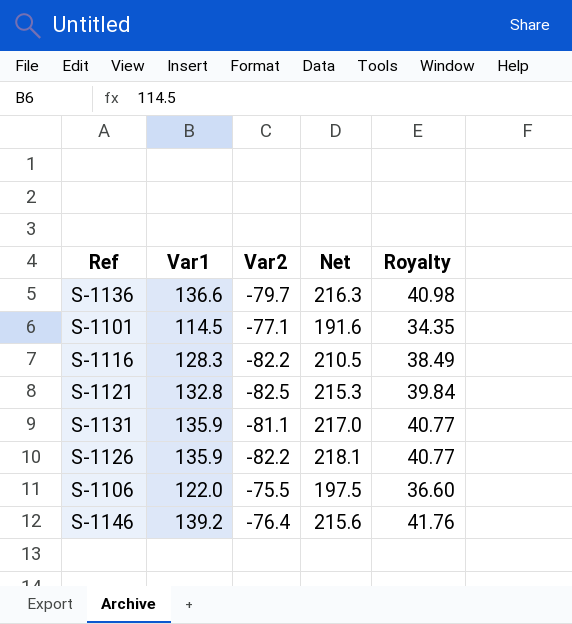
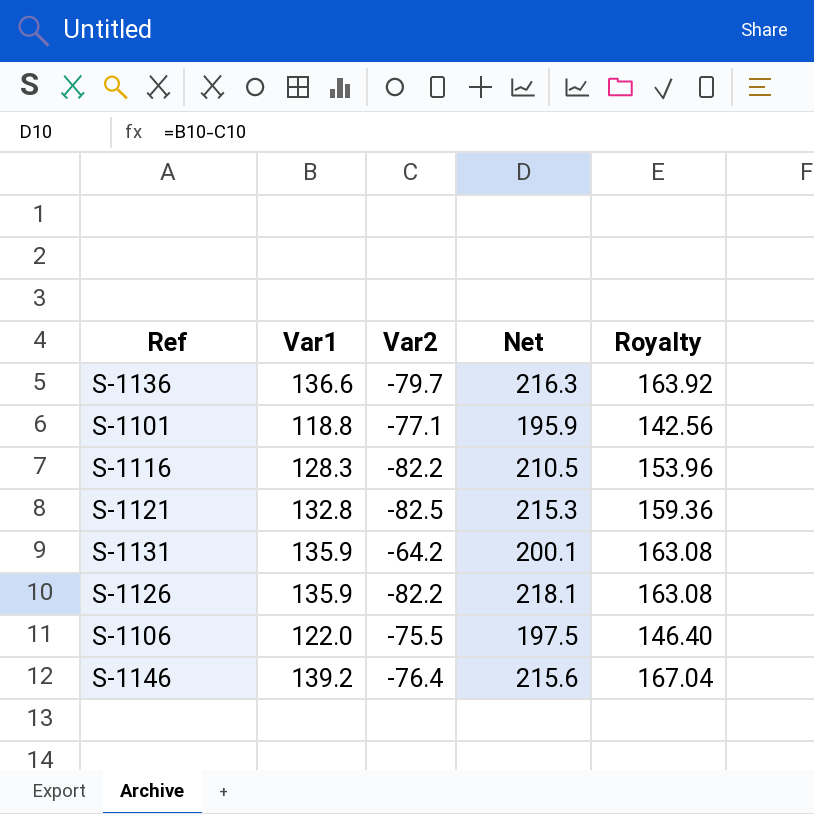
column Royalty | formula: [Var1] * 0.3 -> [Var1] * 1.2
S-1101 | Var1: 114.5 -> 118.8
S-1101 | Net: 191.6 -> 195.9
S-1131 | Var2: -81.1 -> -64.2
S-1131 | Net: 217.0 -> 200.1

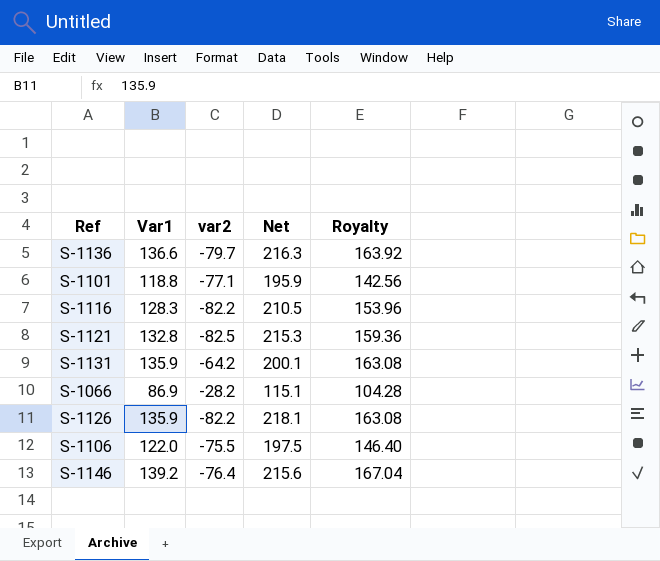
column name: Var2 -> var2
row S-1066: none -> 86.9 | -28.2 | 115.1 | 104.28

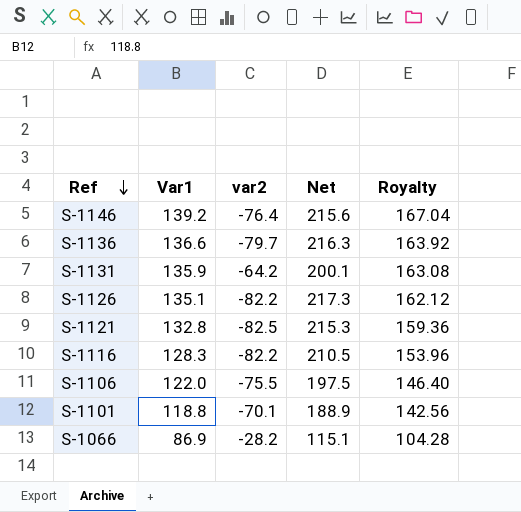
row order: none -> Ref descending
S-1126 | Var1: 135.9 -> 135.1
S-1126 | Net: 218.1 -> 217.3
S-1126 | Royalty: 163.08 -> 162.12
S-1101 | var2: -77.1 -> -70.1
S-1101 | Net: 195.9 -> 188.9

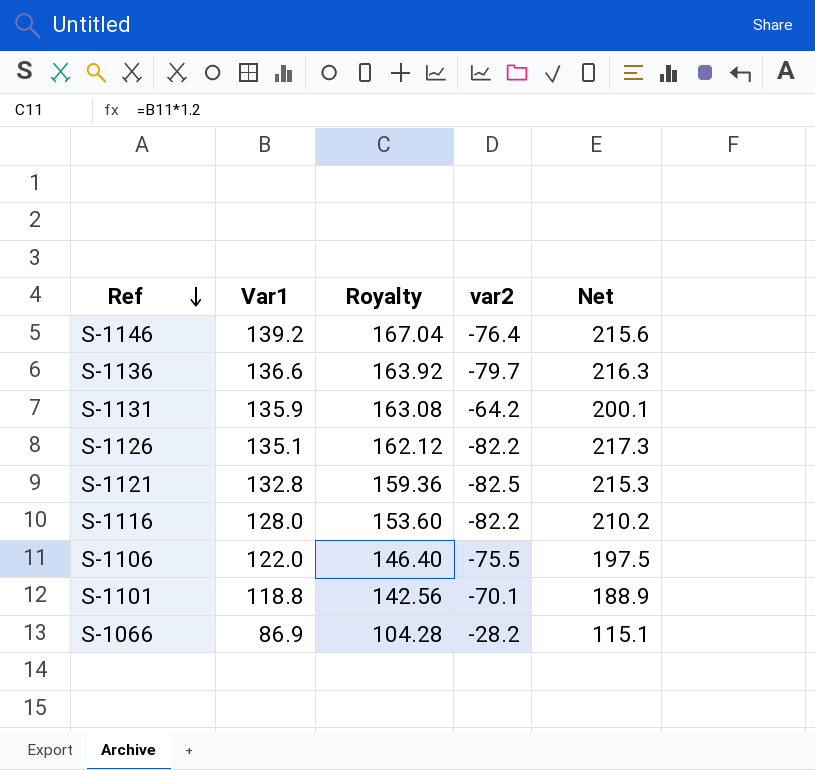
column Royalty | position: 5 -> 3
S-1116 | Var1: 128.3 -> 128.0
S-1116 | Royalty: 153.96 -> 153.60
S-1116 | Net: 210.5 -> 210.2

